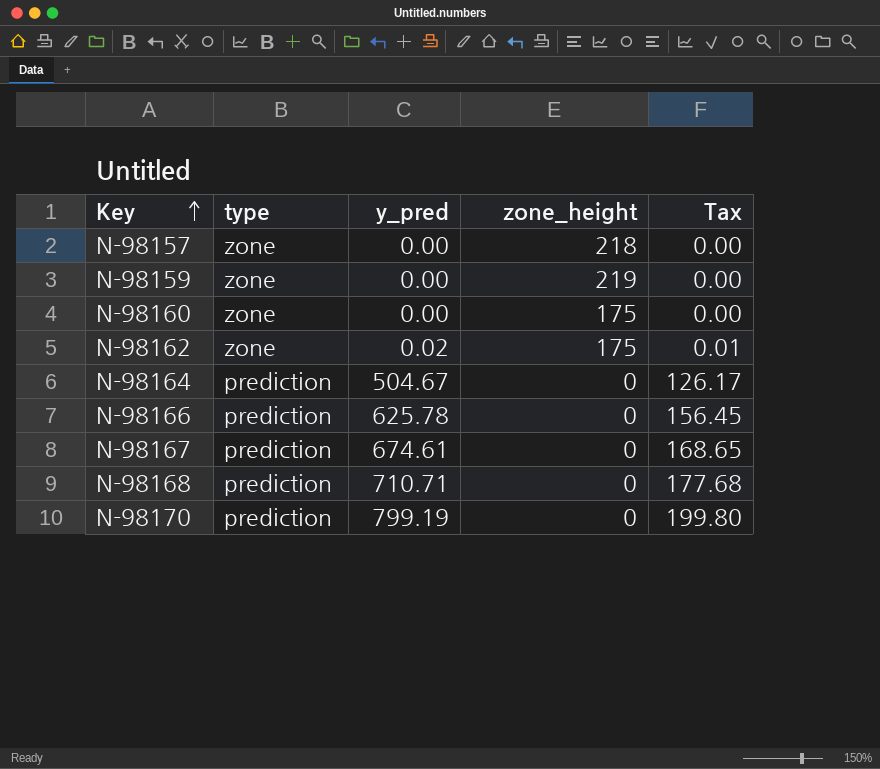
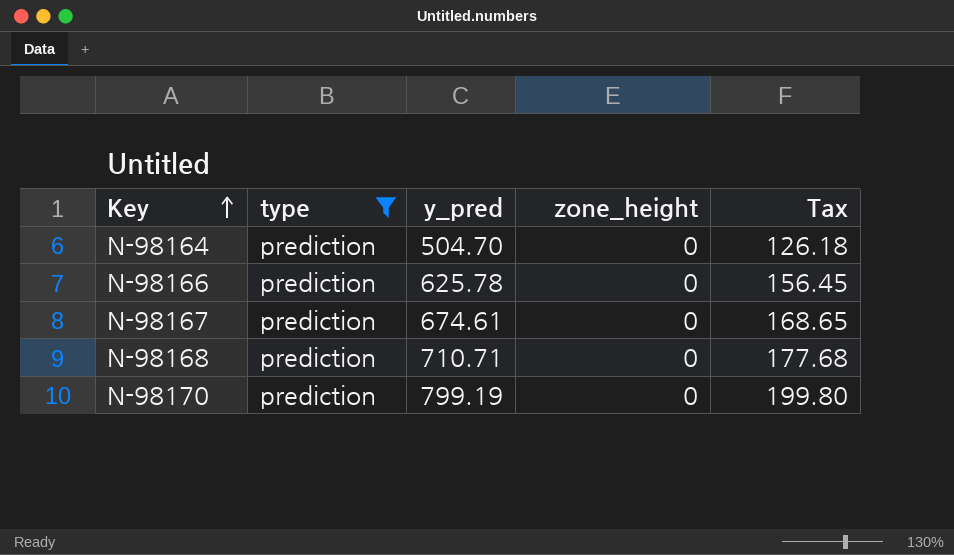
filter: none -> type = prediction
N-98164 | y_pred: 504.67 -> 504.70
N-98164 | Tax: 126.17 -> 126.18

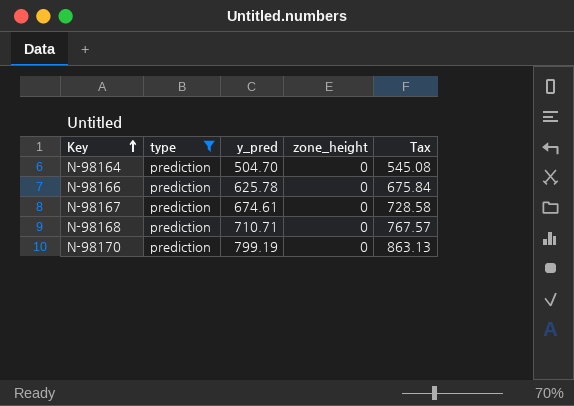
column Tax | formula: [y_pred] * 0.25 -> [y_pred] * 1.08

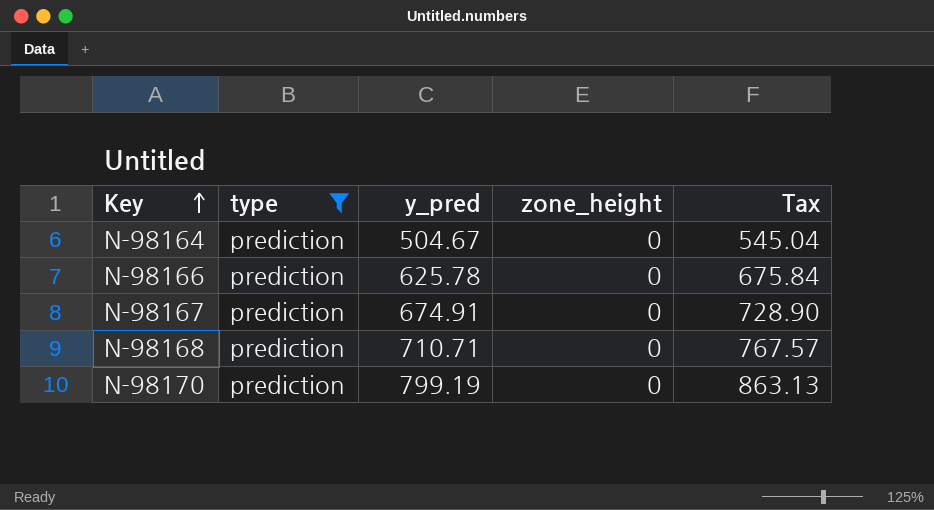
N-98164 | y_pred: 504.70 -> 504.67
N-98164 | Tax: 545.08 -> 545.04
N-98167 | y_pred: 674.61 -> 674.91
N-98167 | Tax: 728.58 -> 728.90

